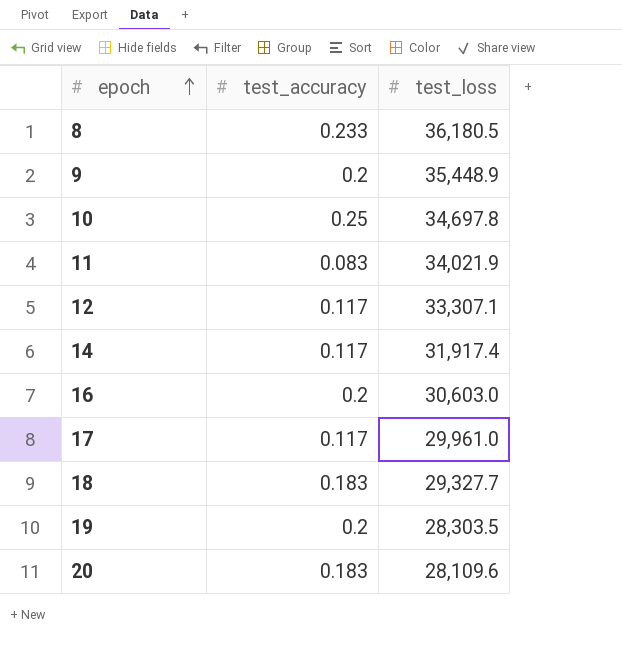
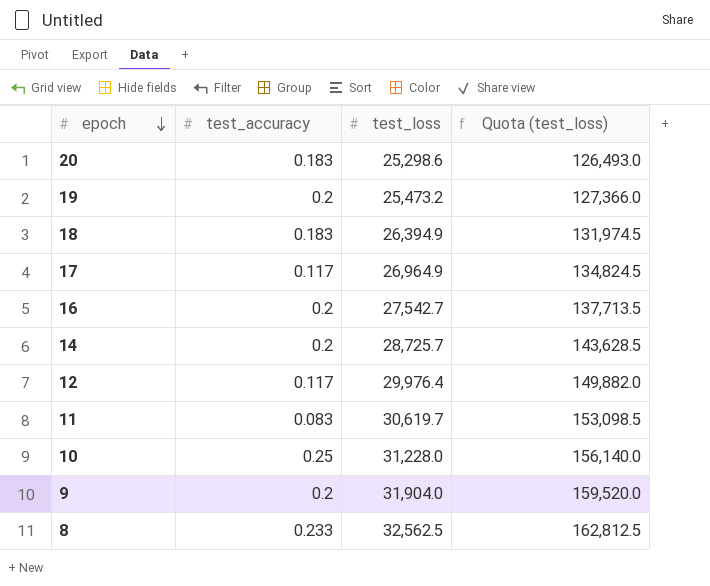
row order: epoch ascending -> epoch descending
column Quota (test_loss) | formula: none -> [test_loss] * 5
20 | test_loss: 28,109.6 -> 25,298.6
19 | test_loss: 28,303.5 -> 25,473.2
18 | test_loss: 29,327.7 -> 26,394.9
17 | test_loss: 29,961.0 -> 26,964.9
16 | test_loss: 30,603.0 -> 27,542.7
14 | test_accuracy: 0.117 -> 0.2
14 | test_loss: 31,917.4 -> 28,725.7
12 | test_loss: 33,307.1 -> 29,976.4
11 | test_loss: 34,021.9 -> 30,619.7
10 | test_loss: 34,697.8 -> 31,228.0
9 | test_loss: 35,448.9 -> 31,904.0
8 | test_loss: 36,180.5 -> 32,562.5

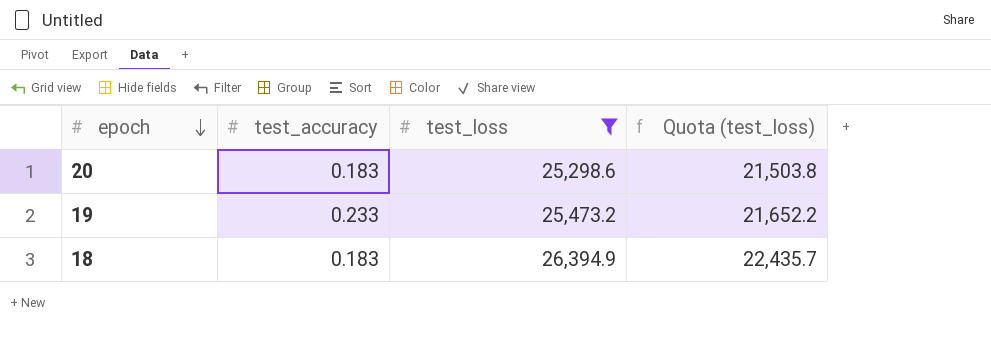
filter: none -> test_loss <= 26,394.9
column Quota (test_loss) | formula: [test_loss] * 5 -> [test_loss] * 0.85
19 | test_accuracy: 0.2 -> 0.233

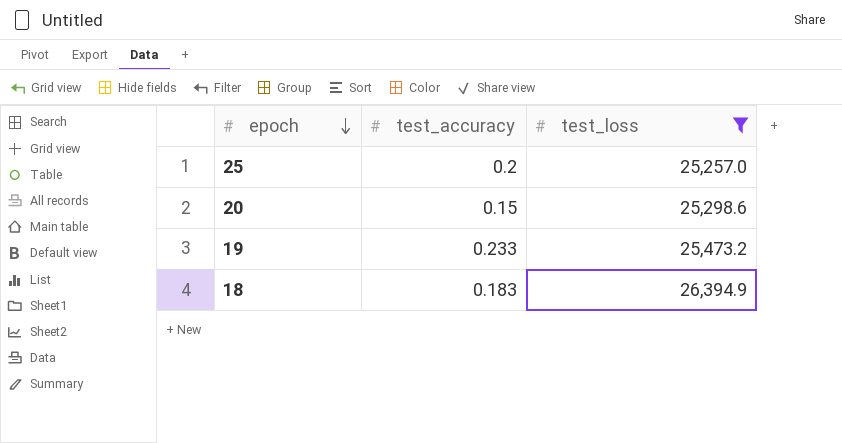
column Quota (test_loss) | formula: [test_loss] * 0.85 -> none
row 25: none -> 0.2 | 25,257.0
20 | test_accuracy: 0.183 -> 0.15

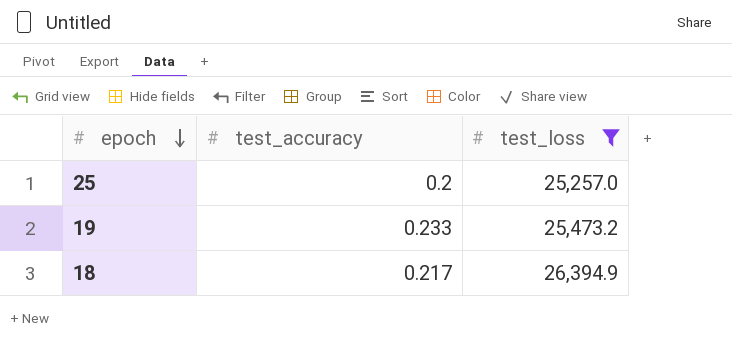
row 20: 0.15 | 25,298.6 -> none
18 | test_accuracy: 0.183 -> 0.217

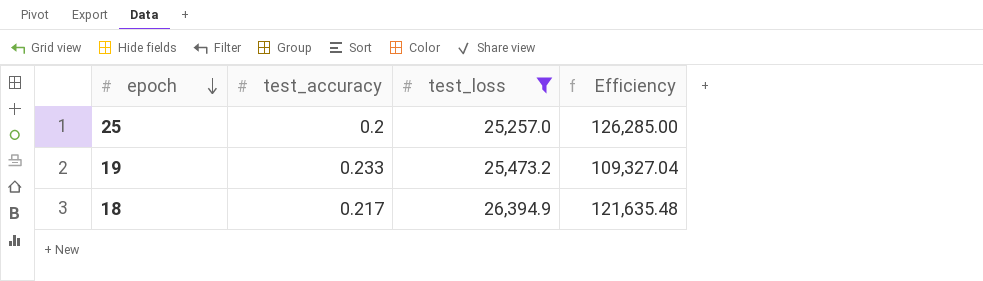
column Efficiency | formula: none -> [test_loss] / [test_accuracy]

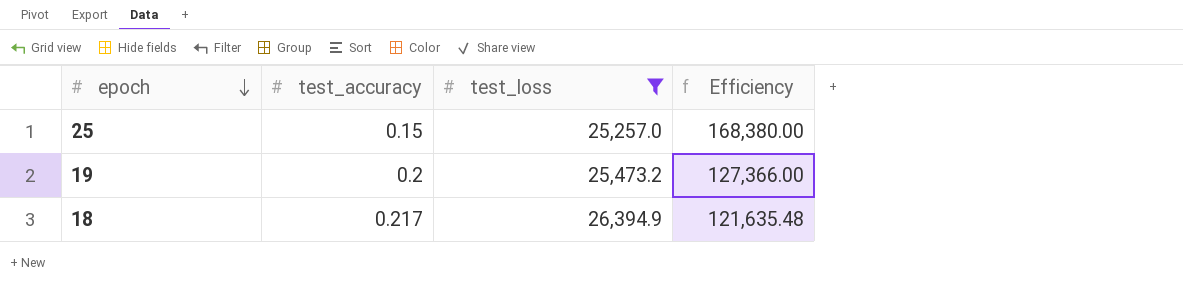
25 | test_accuracy: 0.2 -> 0.15
25 | Efficiency: 126,285.00 -> 168,380.00
19 | test_accuracy: 0.233 -> 0.2
19 | Efficiency: 109,327.04 -> 127,366.00

